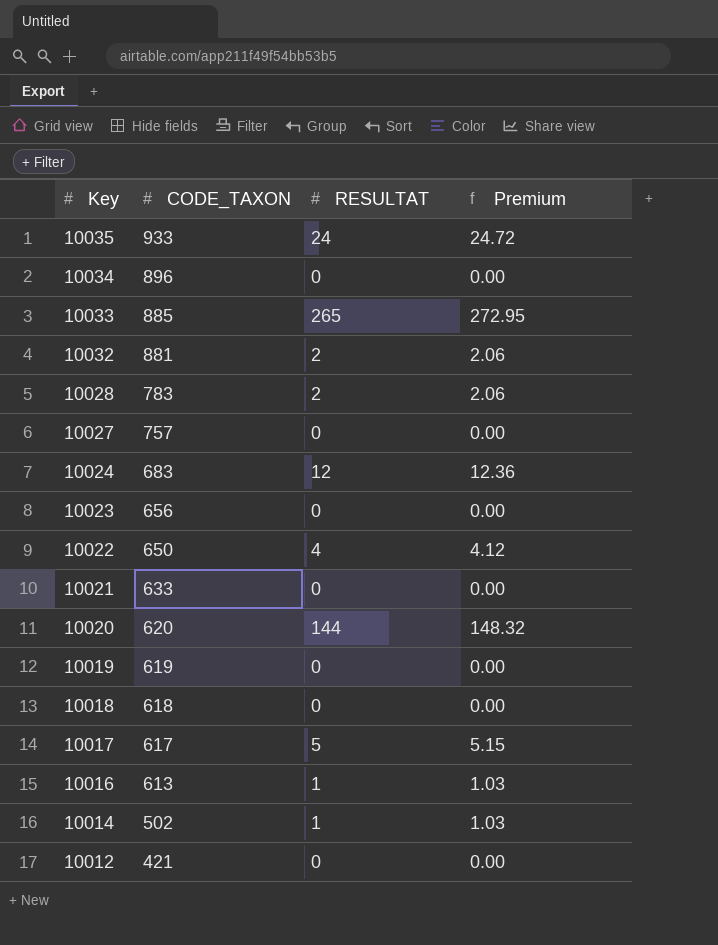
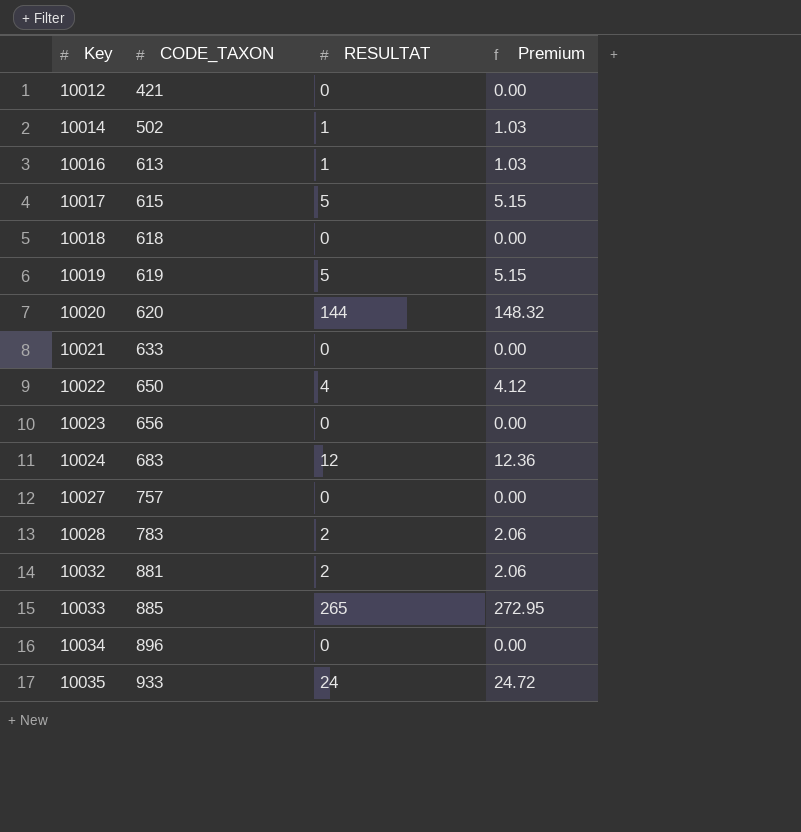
row order: Key descending -> Key ascending
10017 | CODE_TAXON: 617 -> 615
10019 | RESULTAT: 0 -> 5
10019 | Premium: 0.00 -> 5.15

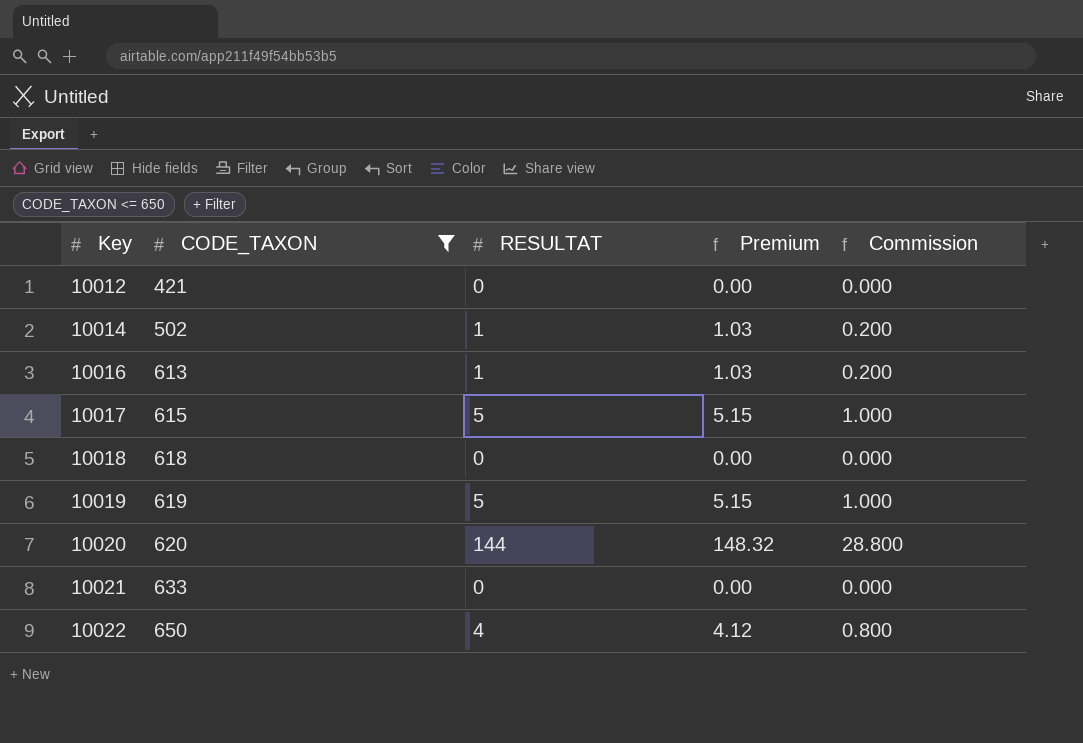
filter: none -> CODE_TAXON <= 650
column Commission | formula: none -> [RESULTAT] * 0.2

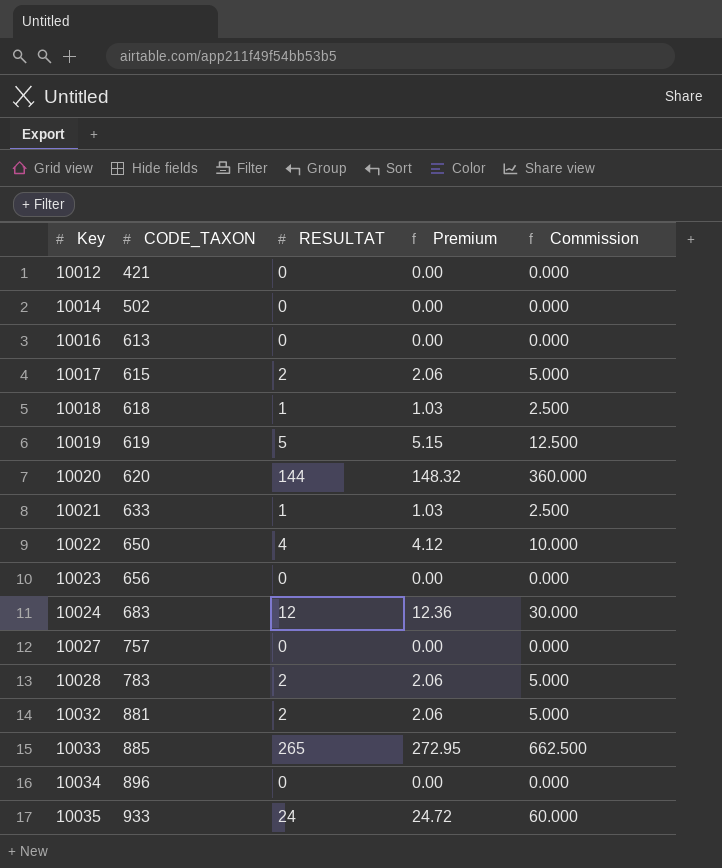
filter: CODE_TAXON <= 650 -> none
column Commission | formula: [RESULTAT] * 0.2 -> [RESULTAT] * 2.5
10014 | RESULTAT: 1 -> 0
10014 | Premium: 1.03 -> 0.00
10016 | RESULTAT: 1 -> 0
10016 | Premium: 1.03 -> 0.00
10017 | RESULTAT: 5 -> 2
10017 | Premium: 5.15 -> 2.06
10018 | RESULTAT: 0 -> 1
10018 | Premium: 0.00 -> 1.03
10021 | RESULTAT: 0 -> 1
10021 | Premium: 0.00 -> 1.03

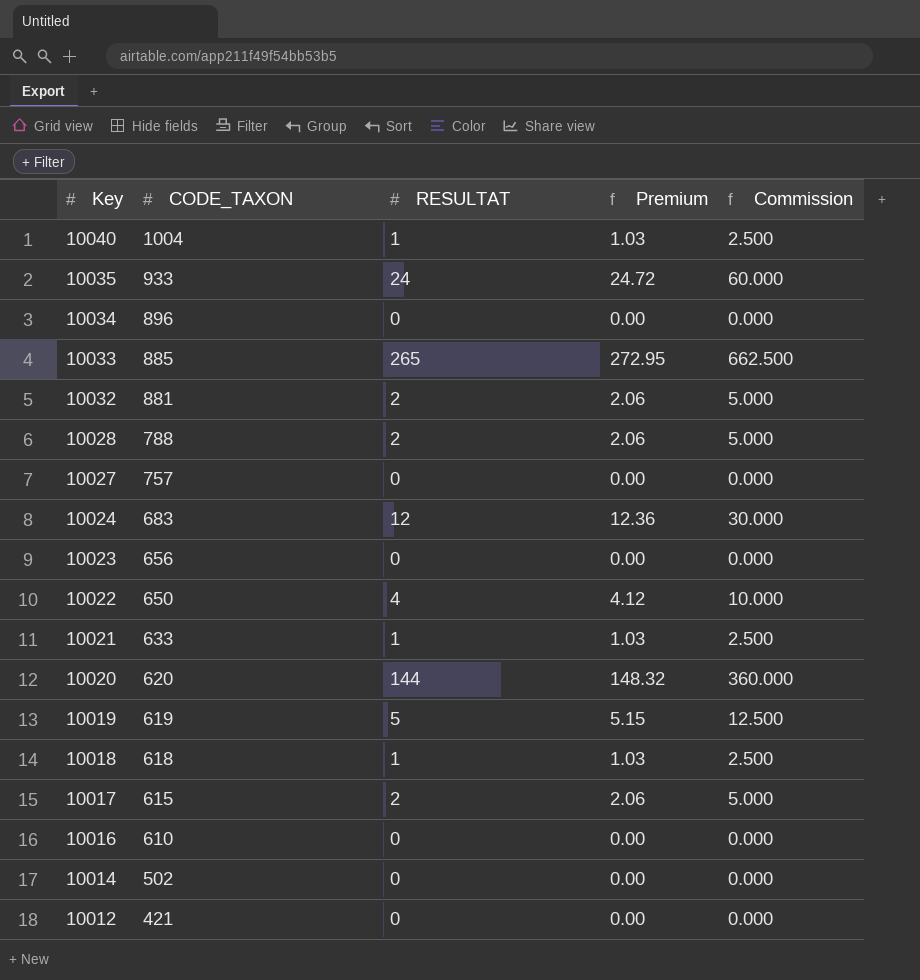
row order: Key ascending -> Key descending
row 10040: none -> 1004 | 1 | 1.03 | 2.500
10028 | CODE_TAXON: 783 -> 788
10016 | CODE_TAXON: 613 -> 610

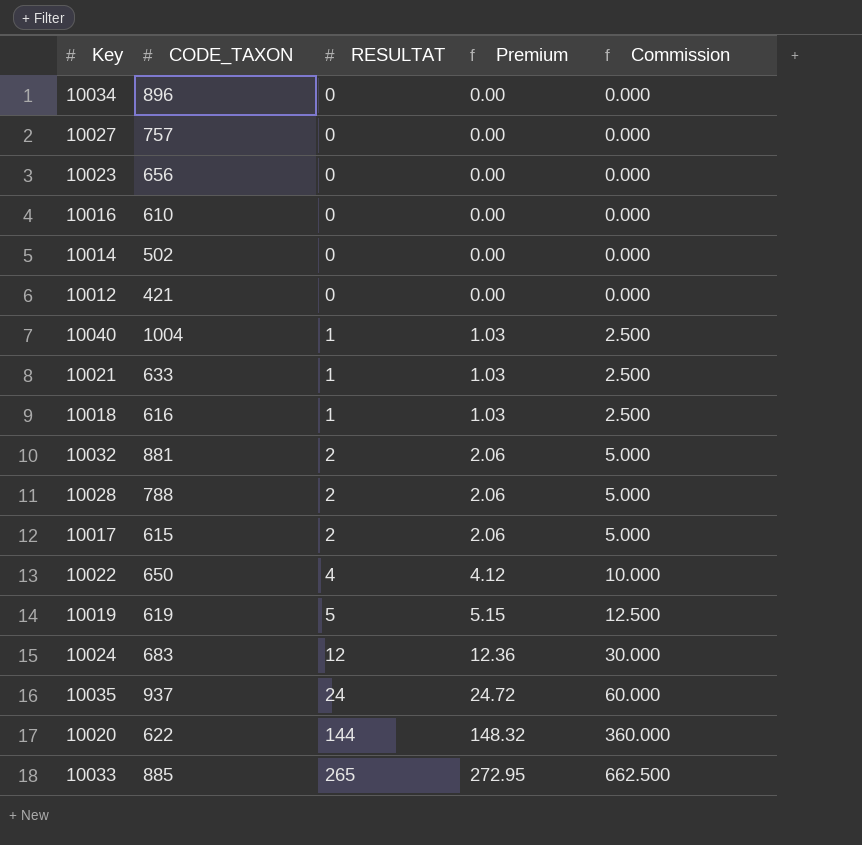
row order: Key descending -> RESULTAT ascending
10018 | CODE_TAXON: 618 -> 616
10035 | CODE_TAXON: 933 -> 937
10020 | CODE_TAXON: 620 -> 622

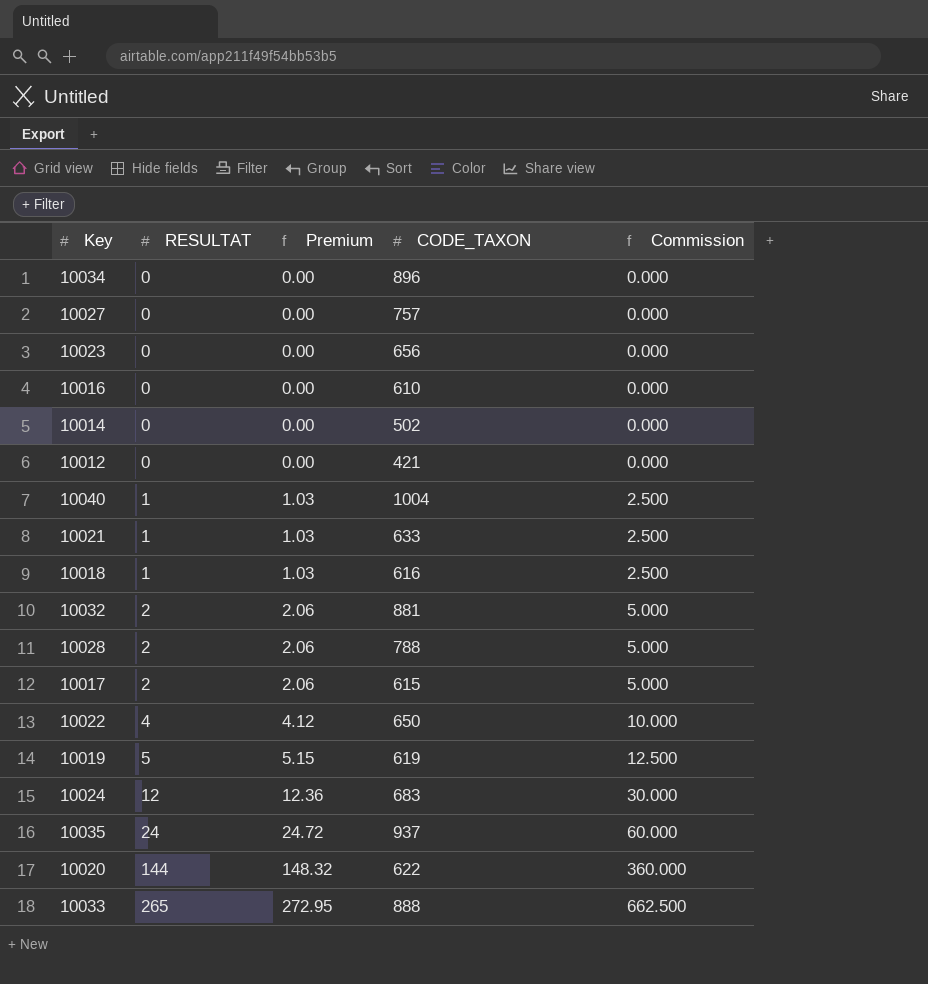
column CODE_TAXON | position: 2 -> 4
10033 | CODE_TAXON: 885 -> 888

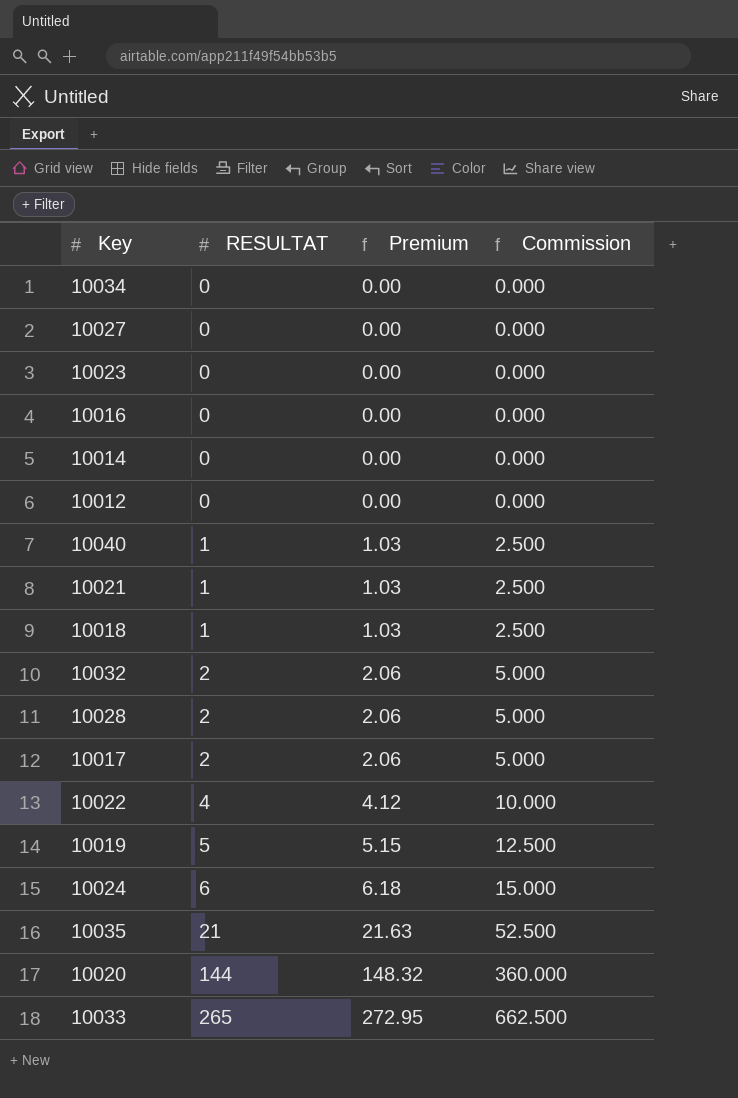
column CODE_TAXON | position: 4 -> none
10024 | RESULTAT: 12 -> 6
10024 | Premium: 12.36 -> 6.18
10024 | Commission: 30.000 -> 15.000
10035 | RESULTAT: 24 -> 21
10035 | Premium: 24.72 -> 21.63
10035 | Commission: 60.000 -> 52.500

